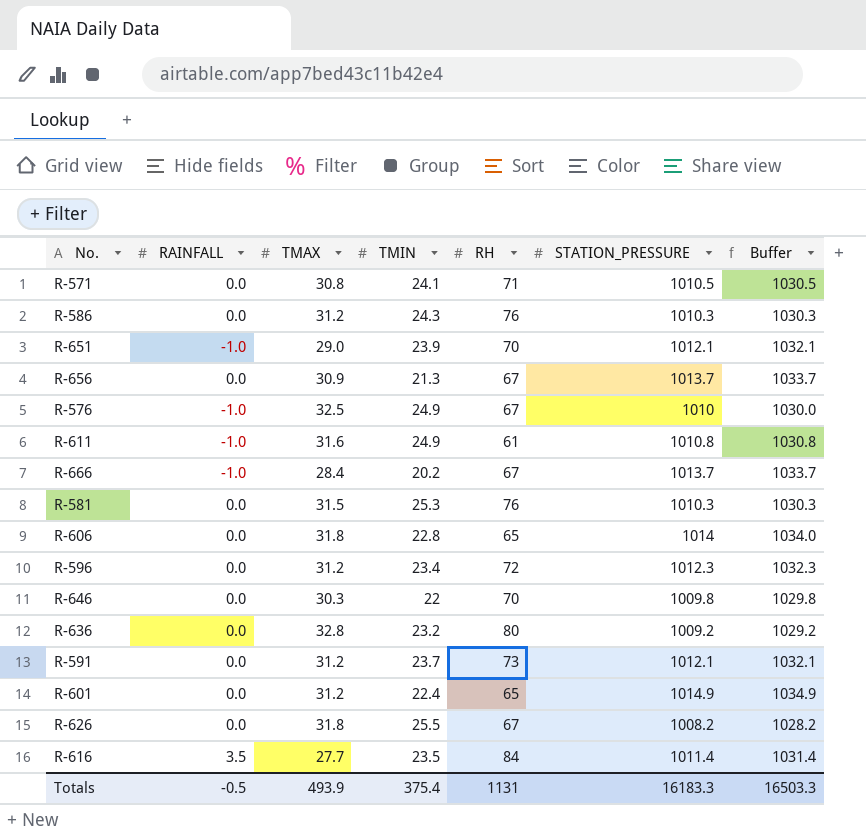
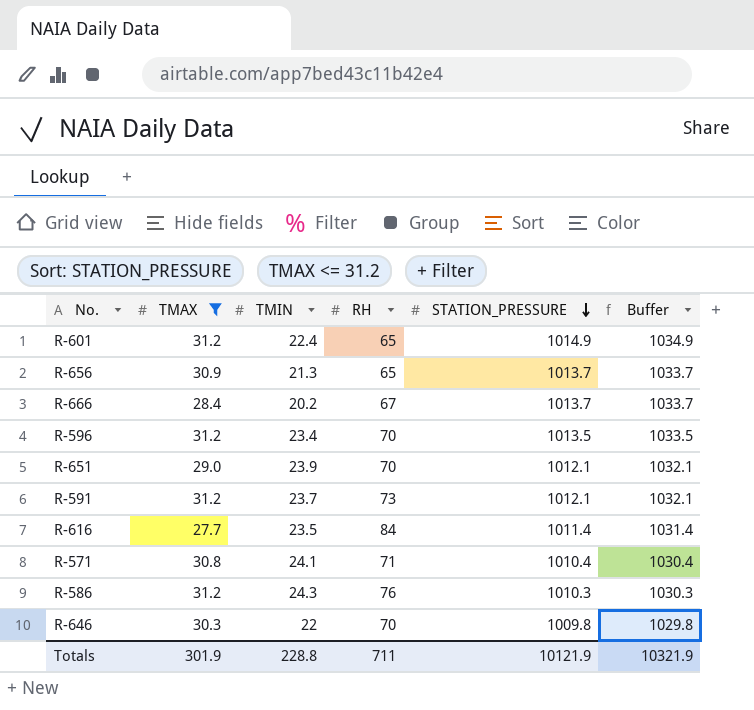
filter: none -> TMAX <= 31.2
row order: none -> STATION_PRESSURE descending
column RAINFALL | position: 2 -> none
R-656 | RH: 67 -> 65
R-596 | RH: 72 -> 70
R-596 | STATION_PRESSURE: 1012.3 -> 1013.5
R-596 | Buffer: 1032.3 -> 1033.5
R-571 | STATION_PRESSURE: 1010.5 -> 1010.4
R-571 | Buffer: 1030.5 -> 1030.4
Totals | TMAX: 493.9 -> 301.9
Totals | TMIN: 375.4 -> 228.8
Totals | RH: 1131 -> 711
Totals | STATION_PRESSURE: 16183.3 -> 10121.9
Totals | Buffer: 16503.3 -> 10321.9

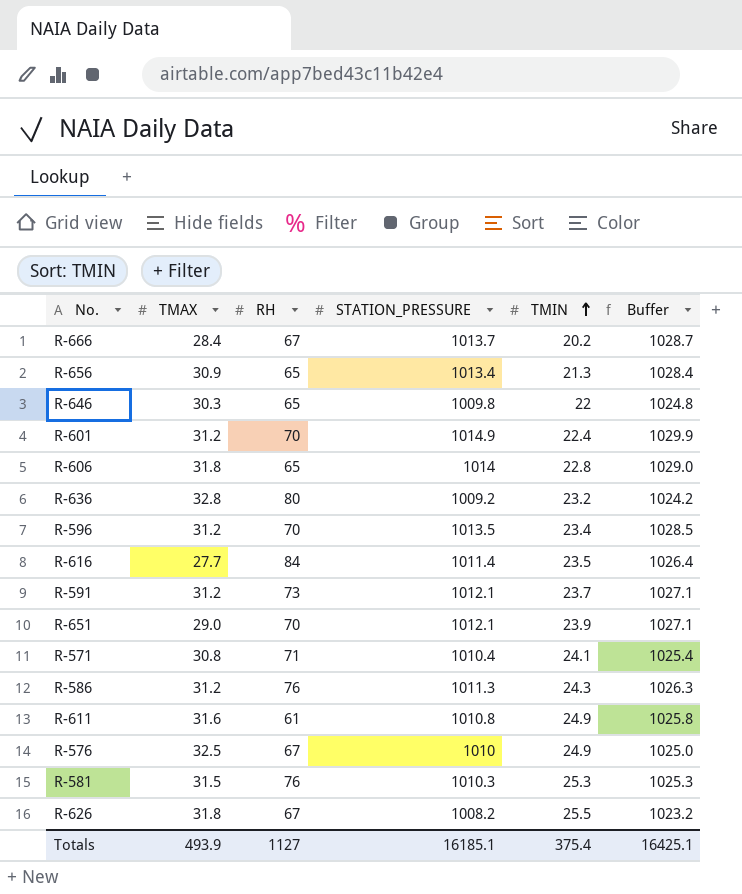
filter: TMAX <= 31.2 -> none
row order: STATION_PRESSURE descending -> TMIN ascending
column TMIN | position: 3 -> 5
column Buffer | formula: [STATION_PRESSURE] + 20 -> [STATION_PRESSURE] + 15
R-656 | STATION_PRESSURE: 1013.7 -> 1013.4
R-646 | RH: 70 -> 65
R-601 | RH: 65 -> 70
R-586 | STATION_PRESSURE: 1010.3 -> 1011.3
Totals | TMAX: 301.9 -> 493.9
Totals | RH: 711 -> 1127
Totals | STATION_PRESSURE: 10121.9 -> 16185.1
Totals | TMIN: 228.8 -> 375.4
Totals | Buffer: 10321.9 -> 16425.1

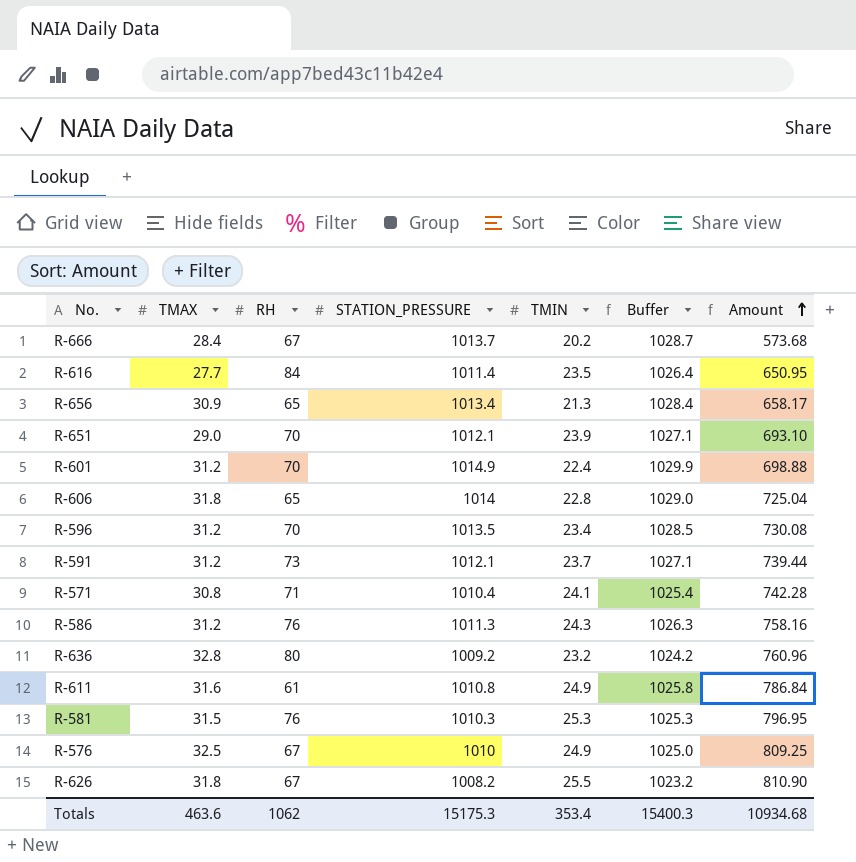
row order: TMIN ascending -> Amount ascending
column Amount | formula: none -> [TMAX] * [TMIN]
row R-646: 30.3 | 65 | 1009.8 | 22 | 1024.8 -> none
Totals | TMAX: 493.9 -> 463.6
Totals | RH: 1127 -> 1062
Totals | STATION_PRESSURE: 16185.1 -> 15175.3
Totals | TMIN: 375.4 -> 353.4
Totals | Buffer: 16425.1 -> 15400.3

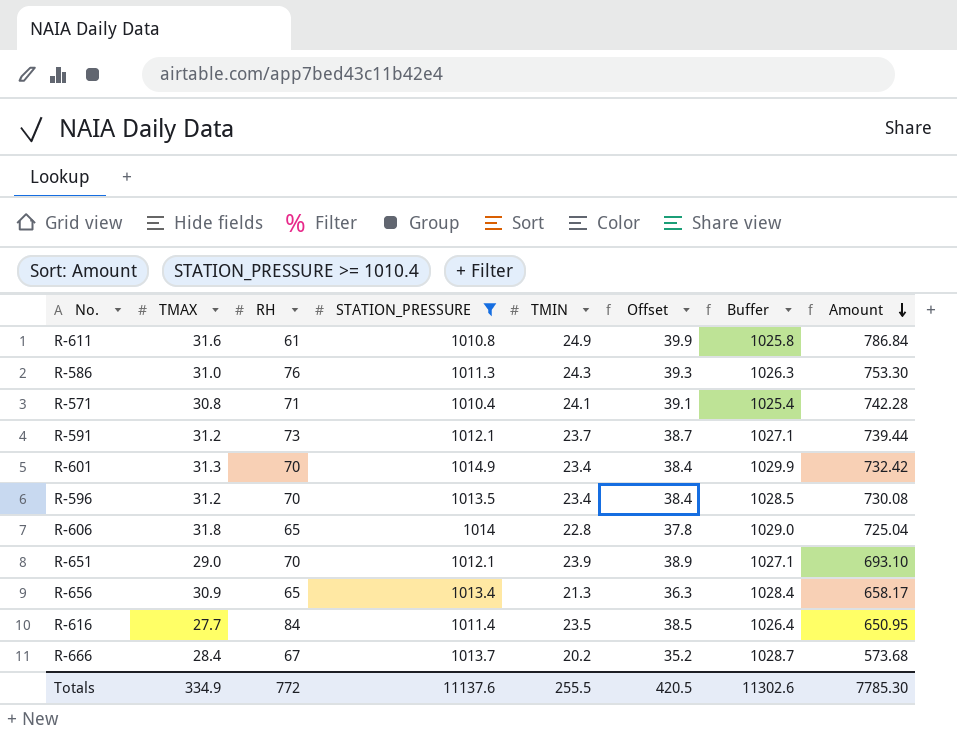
filter: none -> STATION_PRESSURE >= 1010.4
row order: Amount ascending -> Amount descending
column Offset | formula: none -> [TMIN] + 15
R-586 | TMAX: 31.2 -> 31.0
R-586 | Amount: 758.16 -> 753.30
R-601 | TMAX: 31.2 -> 31.3
R-601 | TMIN: 22.4 -> 23.4
R-601 | Amount: 698.88 -> 732.42
Totals | TMAX: 463.6 -> 334.9
Totals | RH: 1062 -> 772
Totals | STATION_PRESSURE: 15175.3 -> 11137.6
Totals | TMIN: 353.4 -> 255.5
Totals | Buffer: 15400.3 -> 11302.6
Totals | Amount: 10934.68 -> 7785.30

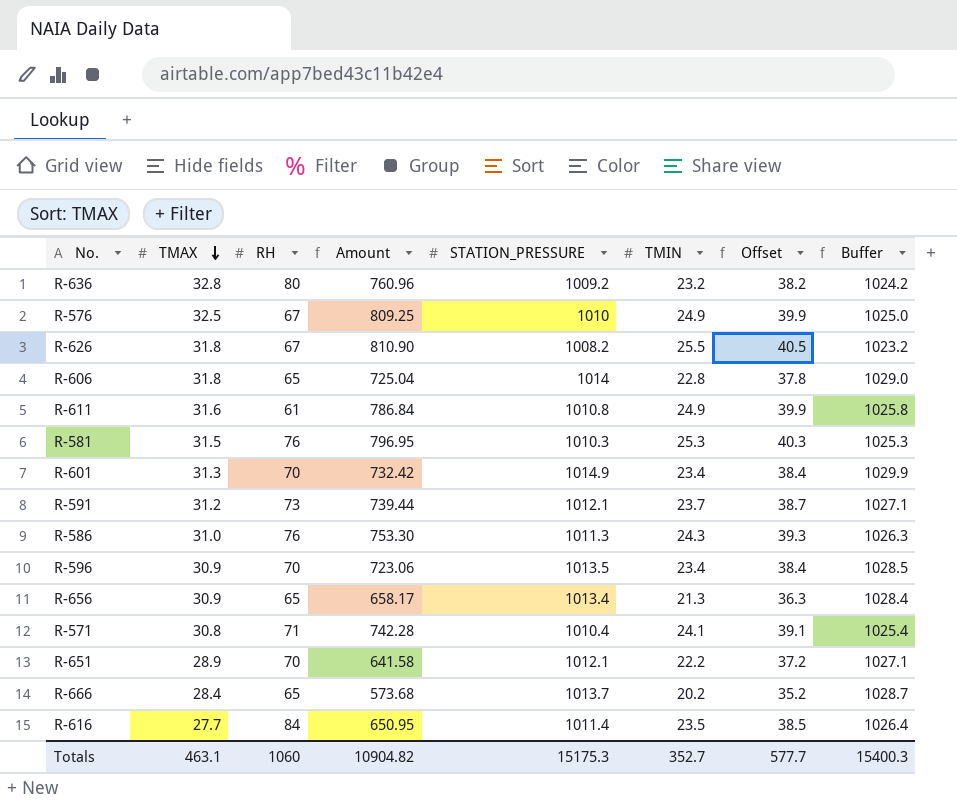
filter: STATION_PRESSURE >= 1010.4 -> none
row order: Amount descending -> TMAX descending
column Amount | position: 8 -> 4
R-596 | TMAX: 31.2 -> 30.9
R-596 | Amount: 730.08 -> 723.06
R-651 | TMAX: 29.0 -> 28.9
R-651 | Amount: 693.10 -> 641.58
R-651 | TMIN: 23.9 -> 22.2
R-651 | Offset: 38.9 -> 37.2
R-666 | RH: 67 -> 65
Totals | TMAX: 334.9 -> 463.1
Totals | RH: 772 -> 1060
Totals | Amount: 7785.30 -> 10904.82
Totals | STATION_PRESSURE: 11137.6 -> 15175.3
Totals | TMIN: 255.5 -> 352.7
Totals | Offset: 420.5 -> 577.7
Totals | Buffer: 11302.6 -> 15400.3

